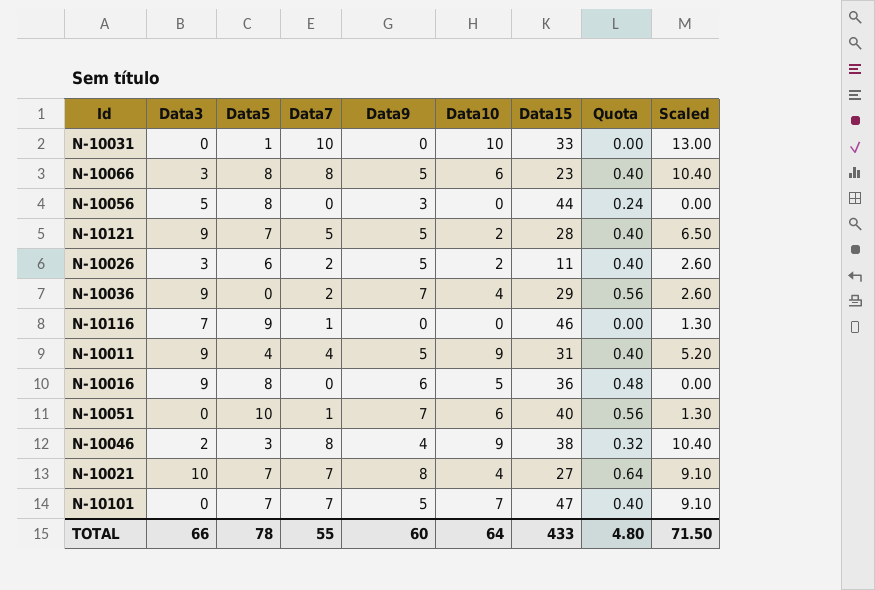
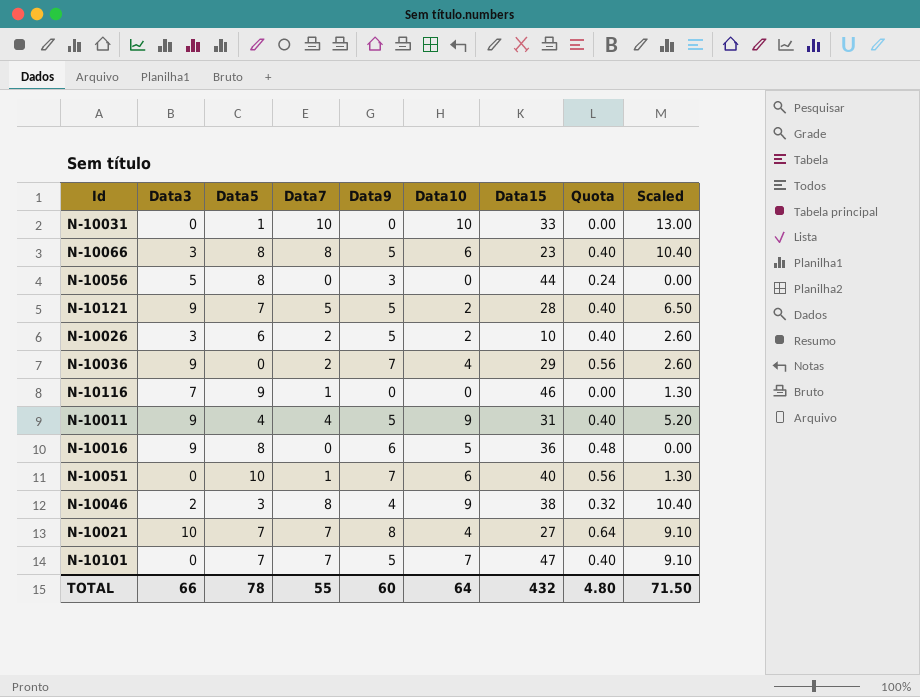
N-10026 | Data15: 11 -> 10
TOTAL | Data15: 433 -> 432

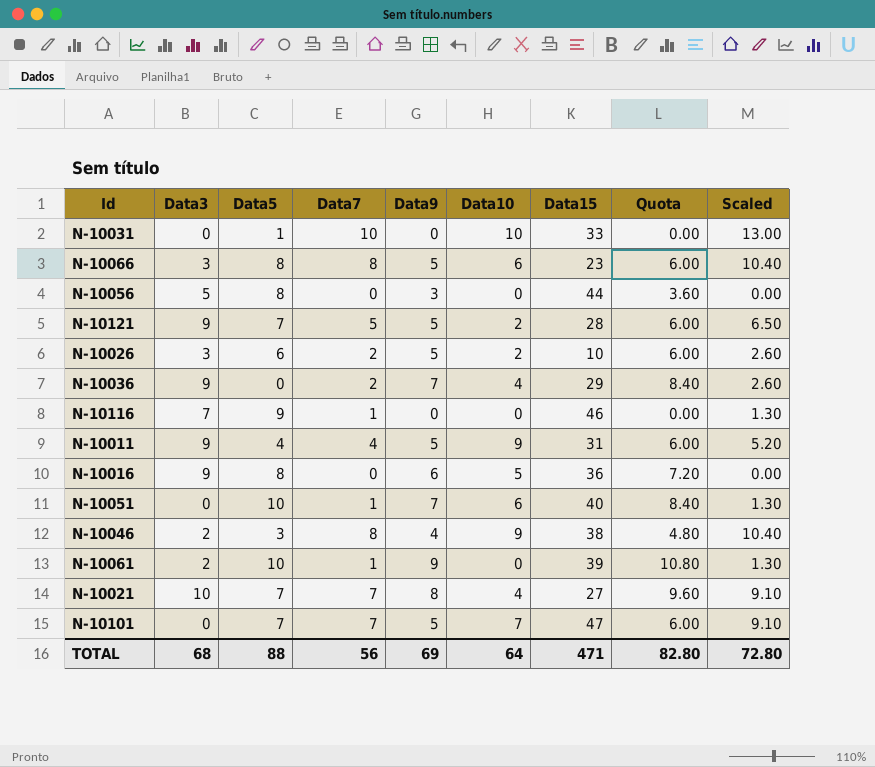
column Quota | formula: [Data9] * 0.08 -> [Data9] * 1.2
row N-10061: none -> 2 | 10 | 1 | 9 | 0 | 39 | 10.80 | 1.30
TOTAL | Data3: 66 -> 68
TOTAL | Data5: 78 -> 88
TOTAL | Data7: 55 -> 56
TOTAL | Data9: 60 -> 69
TOTAL | Data15: 432 -> 471
TOTAL | Quota: 4.80 -> 82.80
TOTAL | Scaled: 71.50 -> 72.80

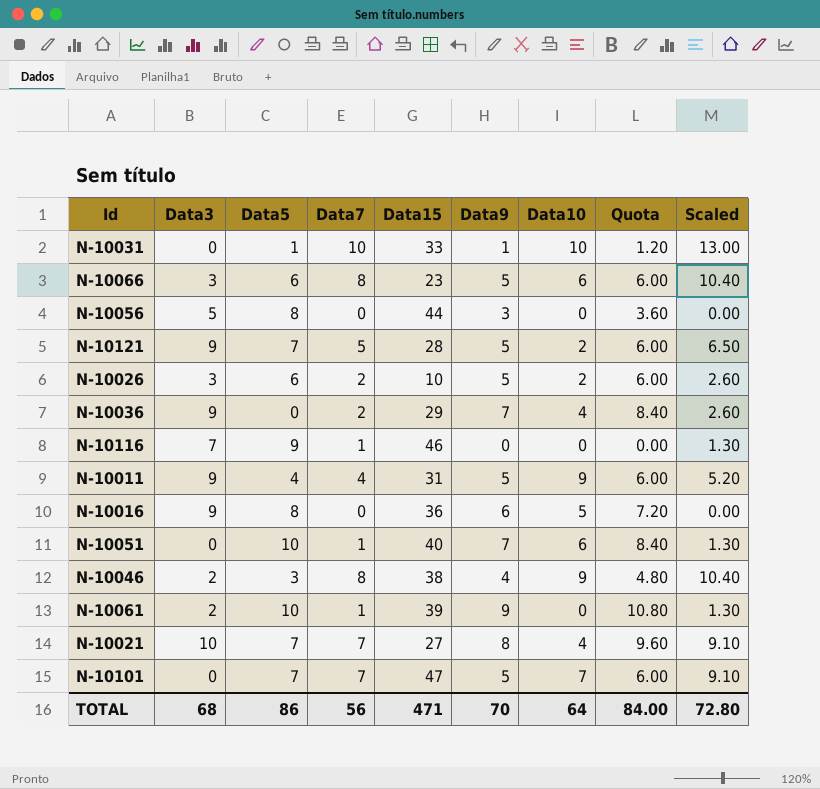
column Data15 | position: 7 -> 5
N-10031 | Data9: 0 -> 1
N-10031 | Quota: 0.00 -> 1.20
N-10066 | Data5: 8 -> 6
TOTAL | Data5: 88 -> 86
TOTAL | Data9: 69 -> 70
TOTAL | Quota: 82.80 -> 84.00

